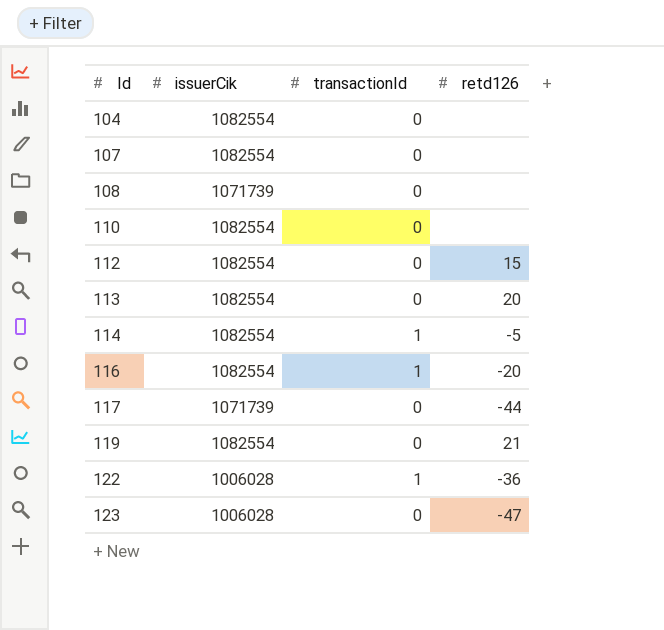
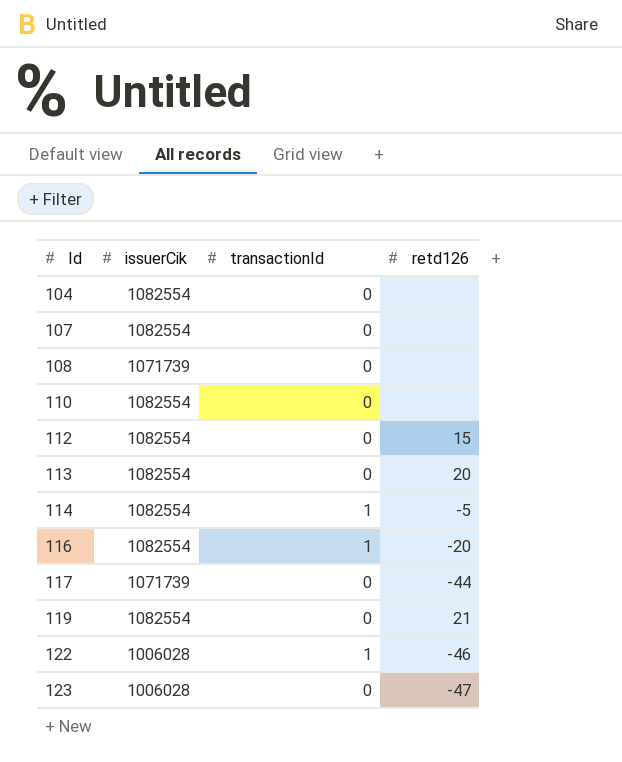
122 | retd126: -36 -> -46

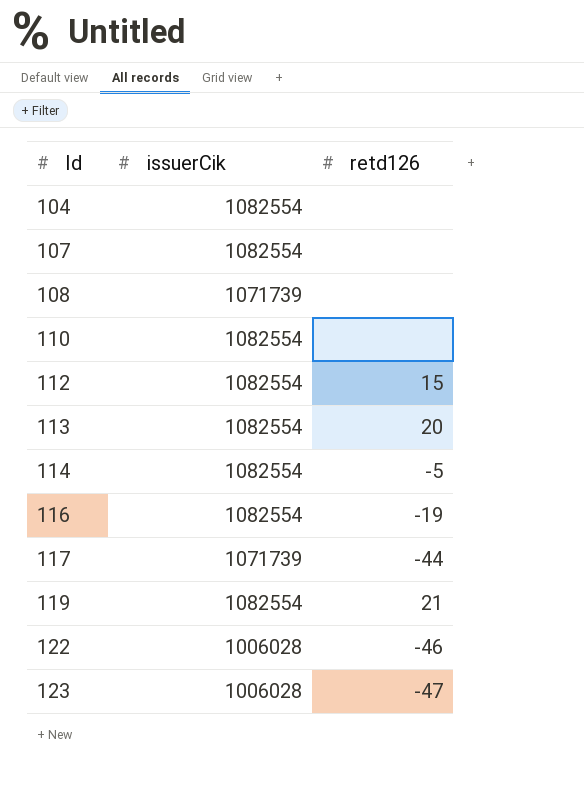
column transactionId | position: 3 -> none
116 | retd126: -20 -> -19

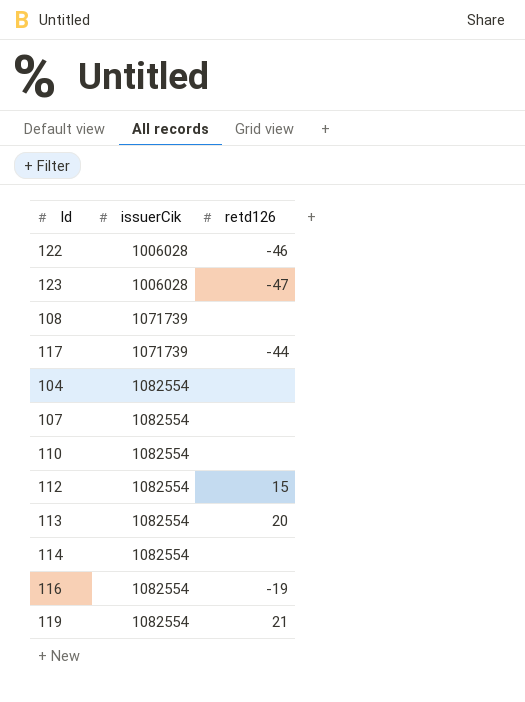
row order: Id ascending -> issuerCik ascending
114 | retd126: -5 -> none

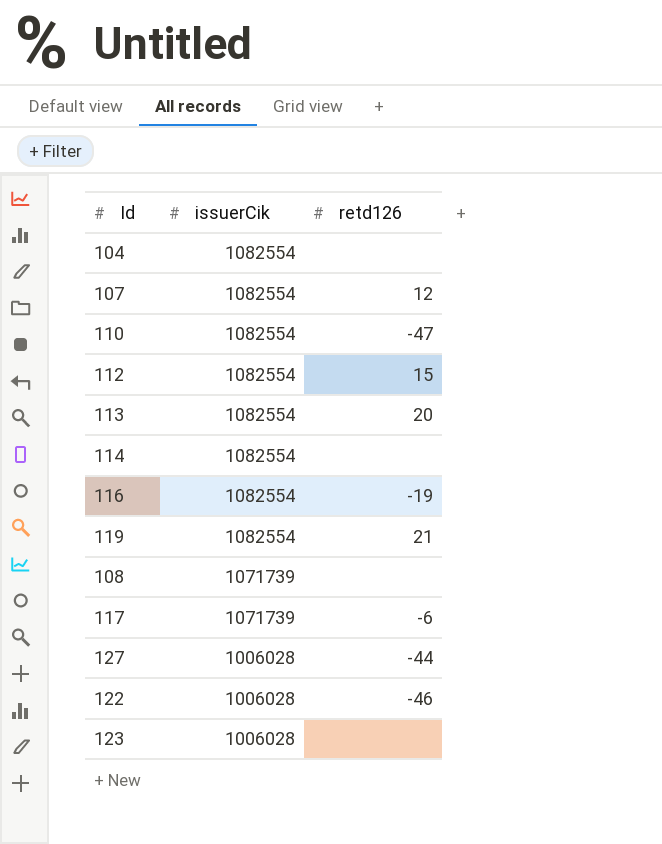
row order: issuerCik ascending -> issuerCik descending
107 | retd126: none -> 12
110 | retd126: none -> -47
117 | retd126: -44 -> -6
row 127: none -> 1006028 | -44
123 | retd126: -47 -> none

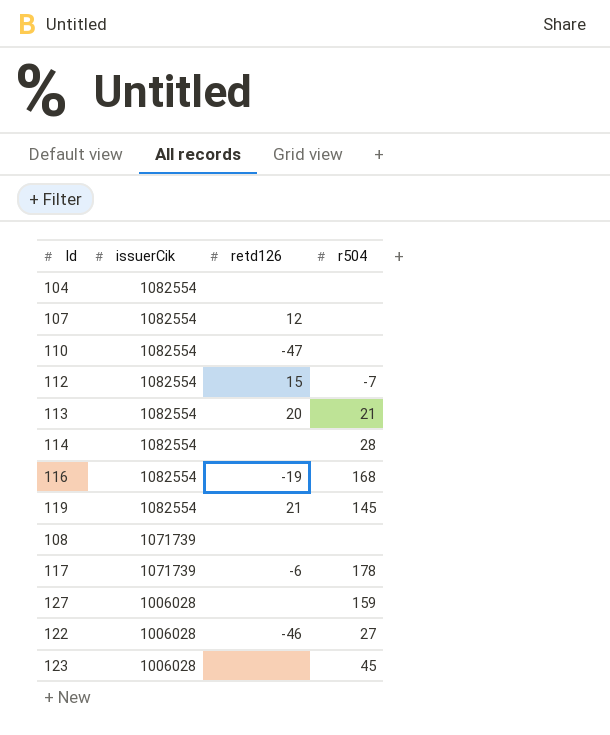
column r504 | position: none -> 4
127 | retd126: -44 -> none

